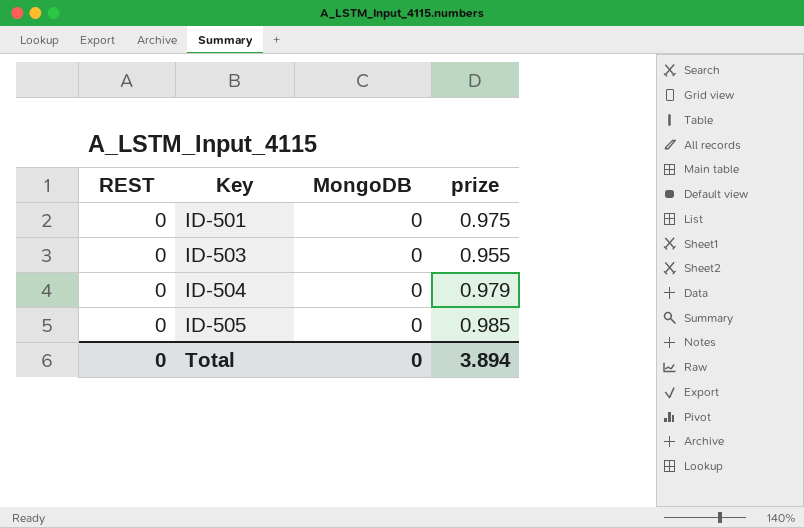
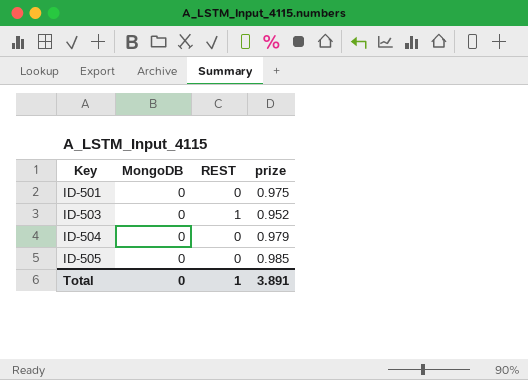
column REST | position: 1 -> 3
ID-503 | REST: 0 -> 1
ID-503 | prize: 0.955 -> 0.952
Total | REST: 0 -> 1
Total | prize: 3.894 -> 3.891

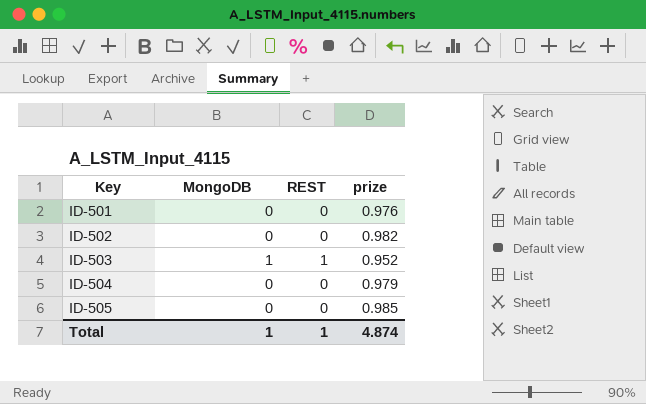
ID-501 | prize: 0.975 -> 0.976
row ID-502: none -> 0 | 0 | 0.982
ID-503 | MongoDB: 0 -> 1
Total | MongoDB: 0 -> 1
Total | prize: 3.891 -> 4.874

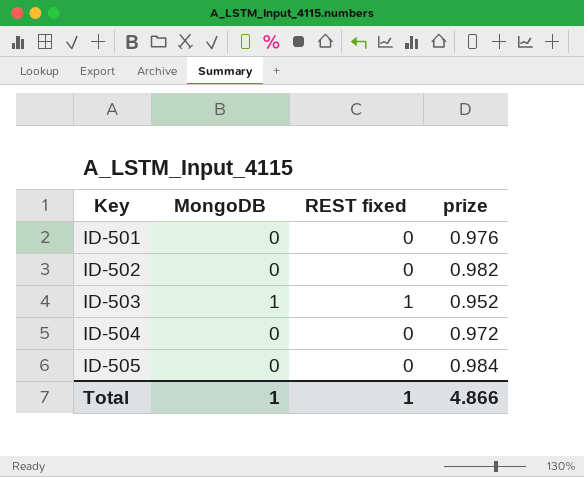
column name: REST -> REST fixed
ID-504 | prize: 0.979 -> 0.972
ID-505 | prize: 0.985 -> 0.984
Total | prize: 4.874 -> 4.866

